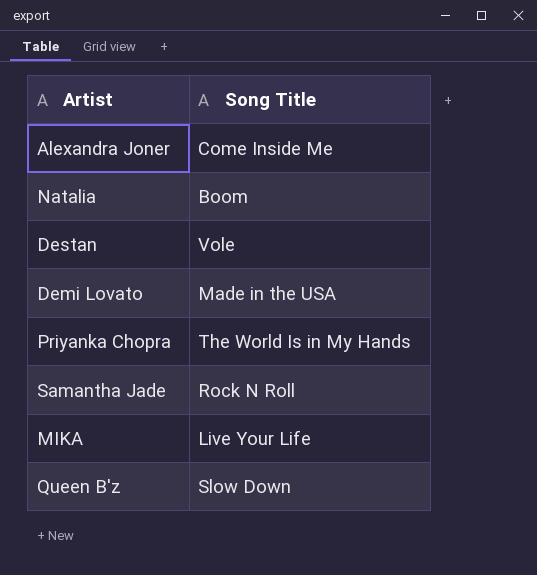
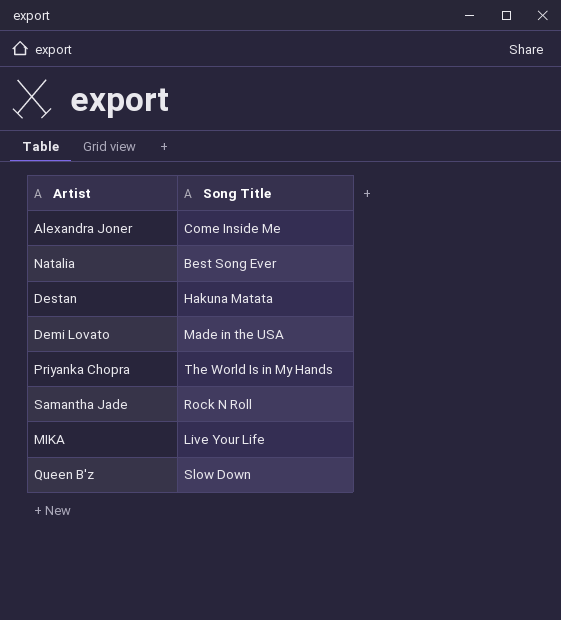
Natalia | Song Title: Boom -> Best Song Ever
Destan | Song Title: Vole -> Hakuna Matata

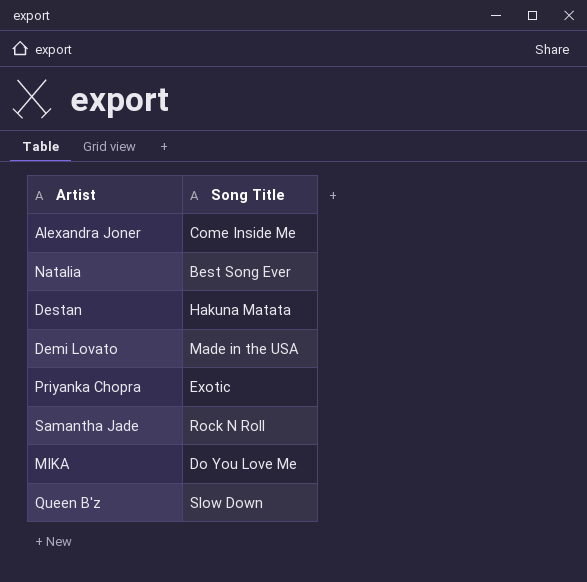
Priyanka Chopra | Song Title: The World Is in My Hands -> Exotic
MIKA | Song Title: Live Your Life -> Do You Love Me

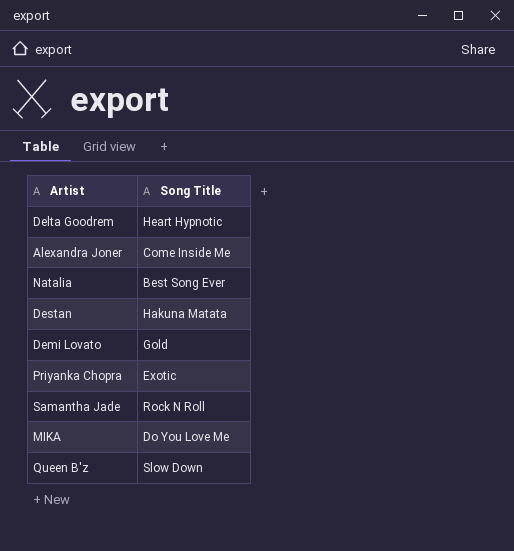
row Delta Goodrem: none -> Heart Hypnotic
Demi Lovato | Song Title: Made in the USA -> Gold

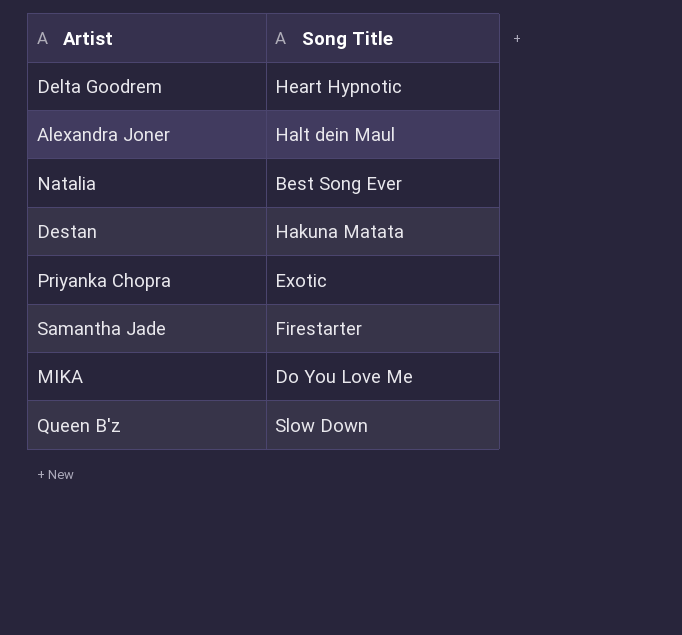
row Demi Lovato: Gold -> none
Alexandra Joner | Song Title: Come Inside Me -> Halt dein Maul
Samantha Jade | Song Title: Rock N Roll -> Firestarter

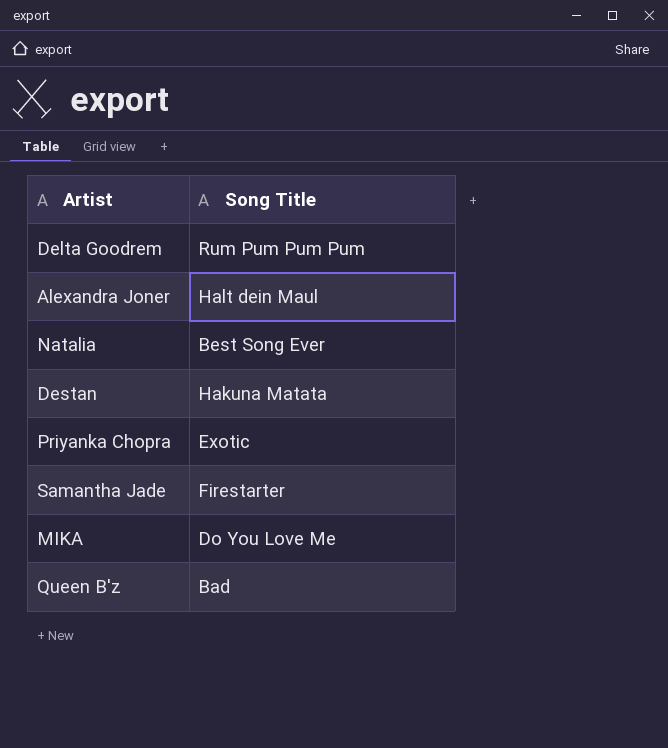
Delta Goodrem | Song Title: Heart Hypnotic -> Rum Pum Pum Pum
Queen B'z | Song Title: Slow Down -> Bad

